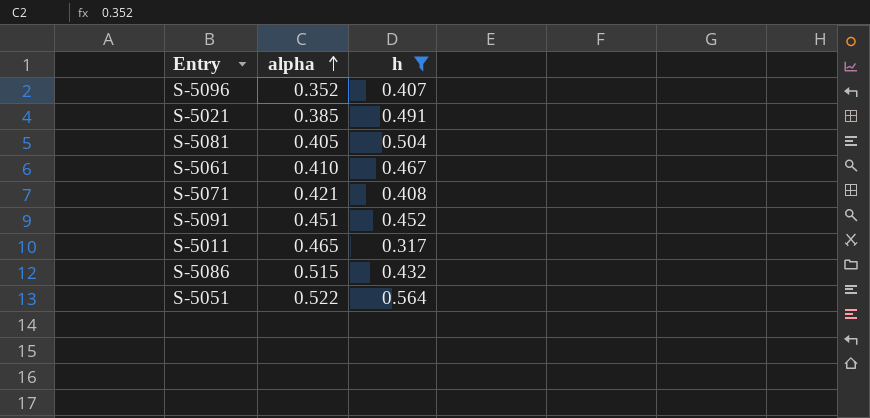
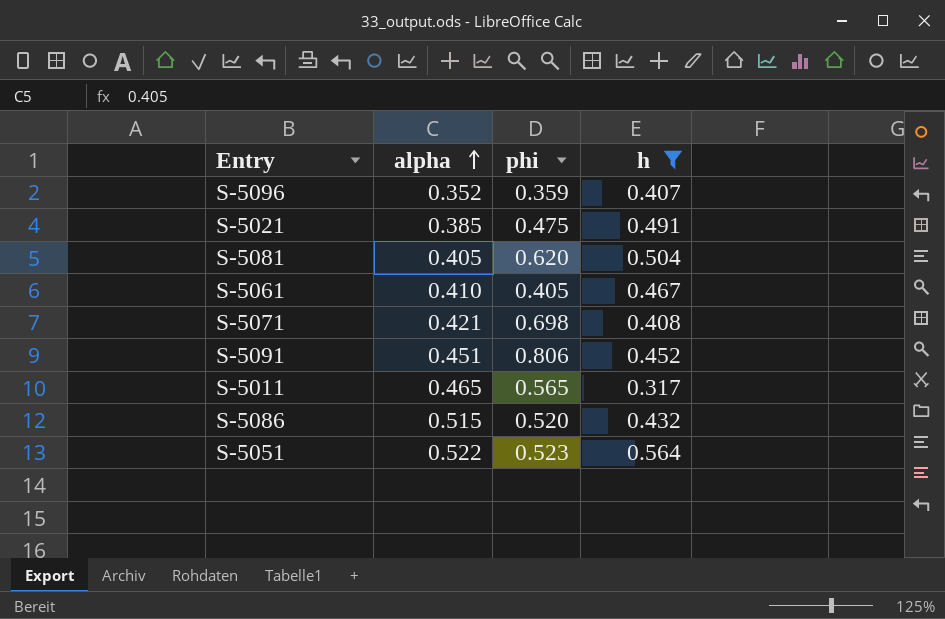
column phi | position: none -> 3

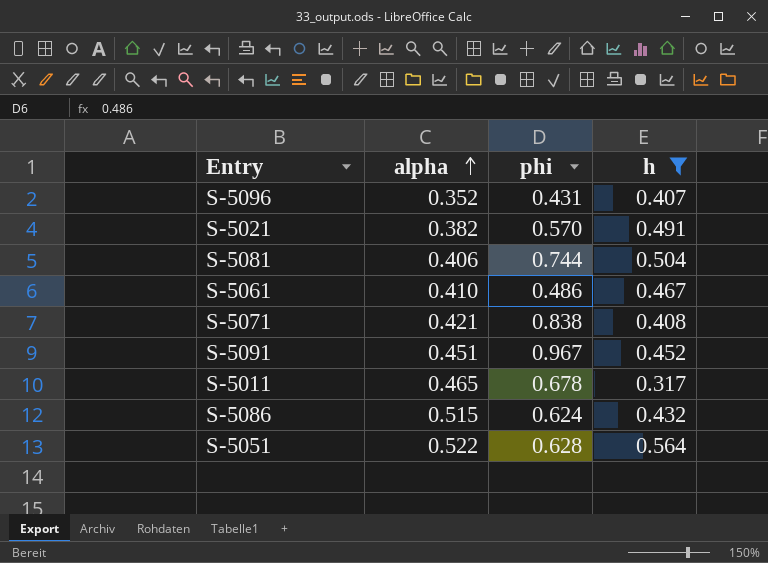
S-5096 | phi: 0.359 -> 0.431
S-5021 | alpha: 0.385 -> 0.382
S-5021 | phi: 0.475 -> 0.570
S-5081 | alpha: 0.405 -> 0.406
S-5081 | phi: 0.620 -> 0.744
S-5061 | phi: 0.405 -> 0.486
S-5071 | phi: 0.698 -> 0.838
S-5091 | phi: 0.806 -> 0.967
S-5011 | phi: 0.565 -> 0.678
S-5086 | phi: 0.520 -> 0.624
S-5051 | phi: 0.523 -> 0.628

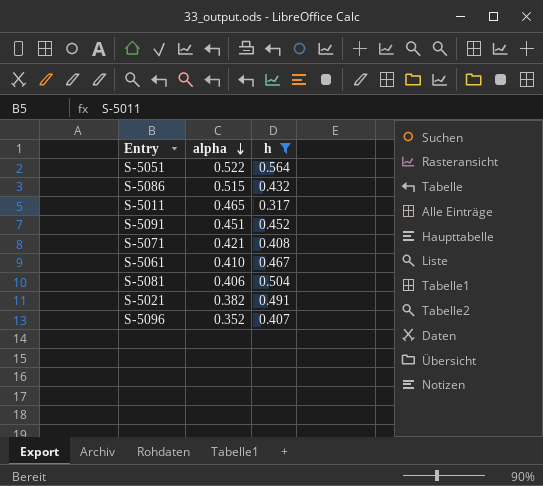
row order: alpha ascending -> alpha descending
column phi | position: 3 -> none

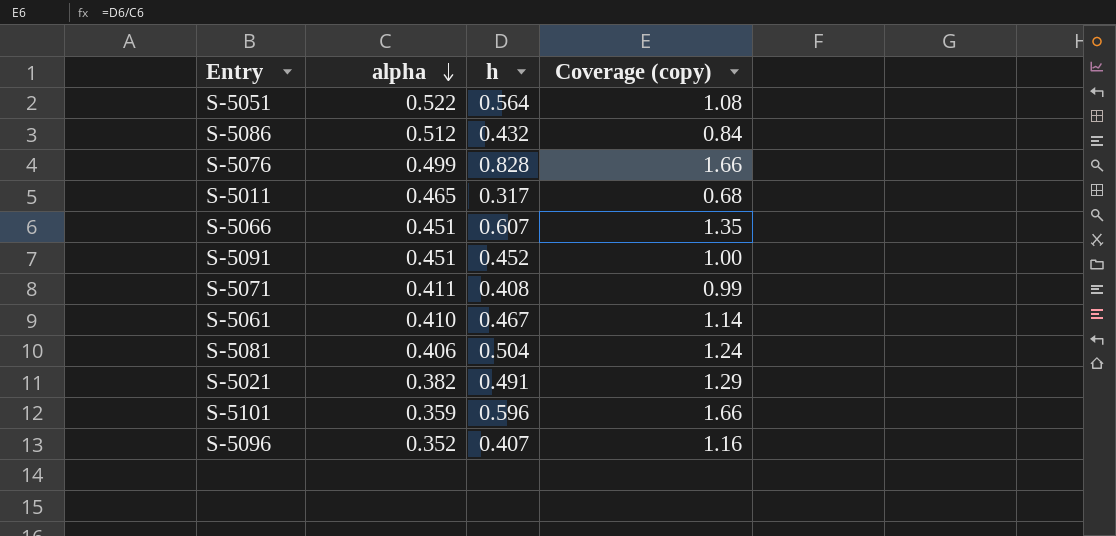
filter: h <= 0.564 -> none
column Coverage (copy) | formula: none -> [h] / [alpha]
S-5086 | alpha: 0.515 -> 0.512
S-5071 | alpha: 0.421 -> 0.411

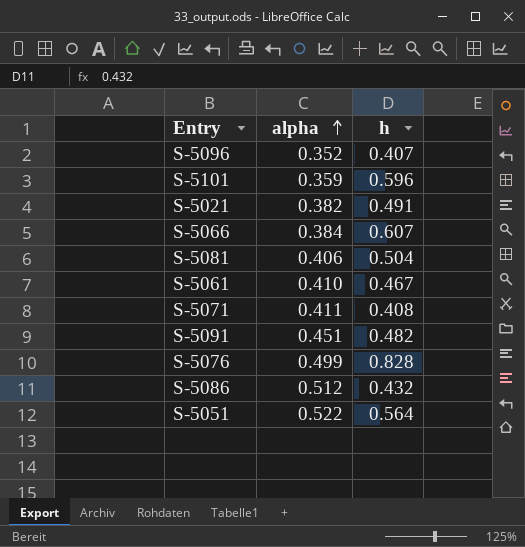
row order: alpha descending -> alpha ascending
column Coverage (copy) | formula: [h] / [alpha] -> none
row S-5011: 0.465 | 0.317 | 0.68 -> none
S-5066 | alpha: 0.451 -> 0.384
S-5091 | h: 0.452 -> 0.482

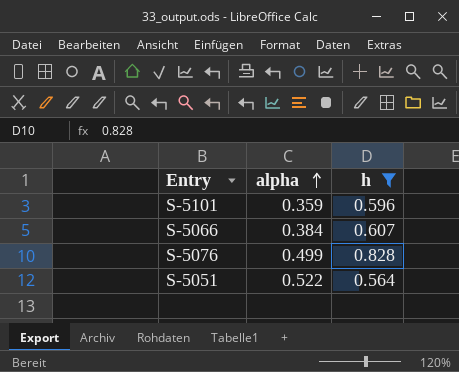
filter: none -> h >= 0.564

